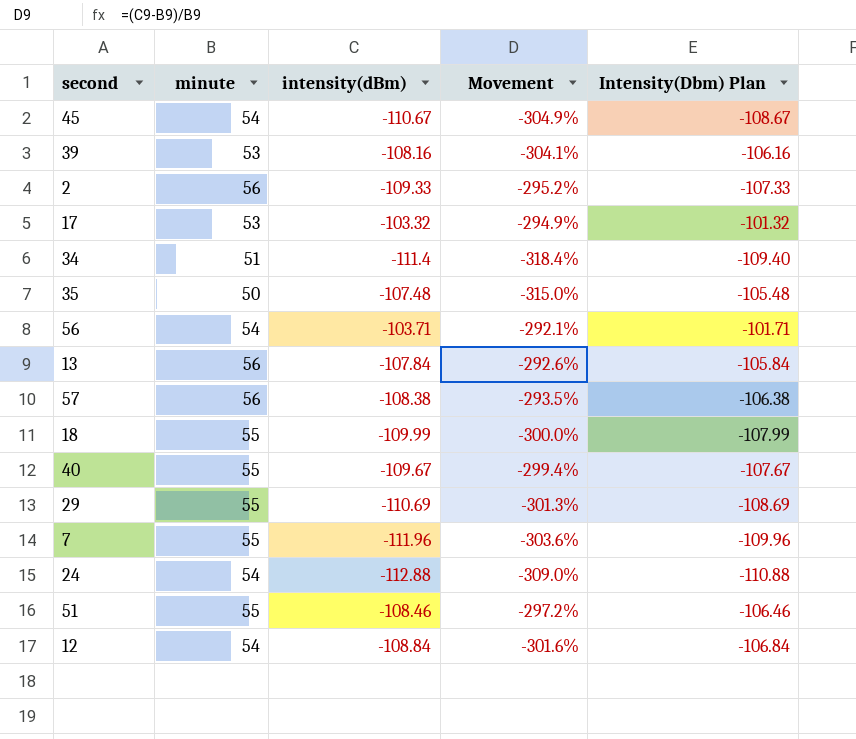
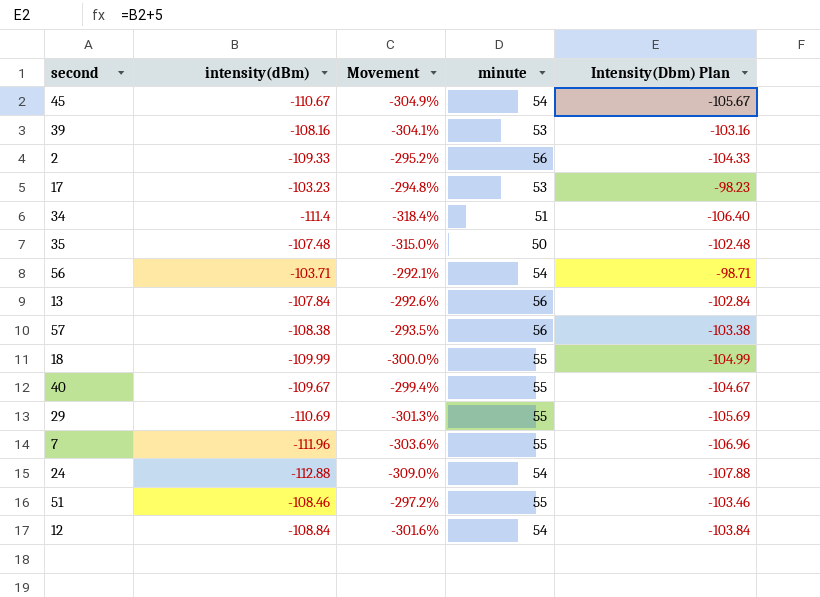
column minute | position: 2 -> 4
column Intensity(Dbm) Plan | formula: [intensity(dBm)] + 2 -> [intensity(dBm)] + 5
17 | intensity(dBm): -103.32 -> -103.23
17 | Movement: -294.9% -> -294.8%

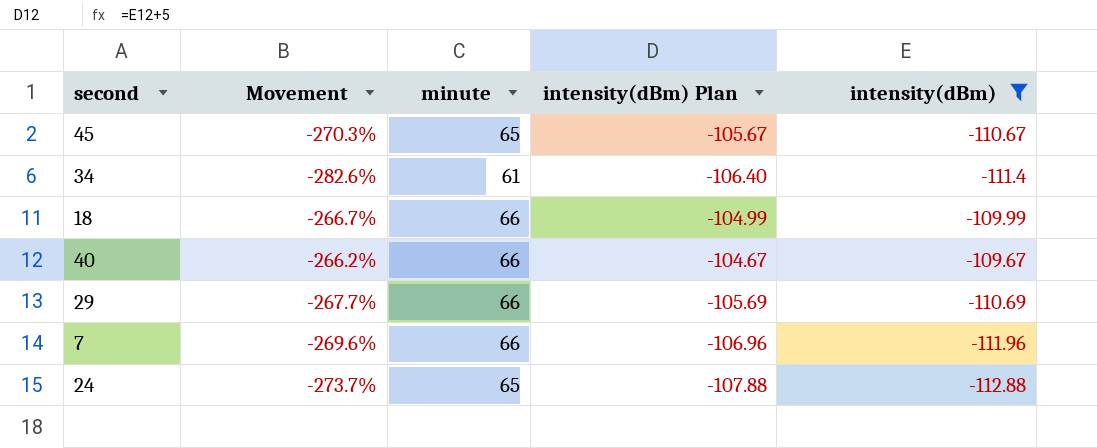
filter: none -> intensity(dBm) <= -109.67
column name: Intensity(Dbm) Plan -> intensity(dBm) Plan
column intensity(dBm) | position: 2 -> 5
45 | Movement: -304.9% -> -270.3%
45 | minute: 54 -> 65
34 | Movement: -318.4% -> -282.6%
34 | minute: 51 -> 61
18 | Movement: -300.0% -> -266.7%
18 | minute: 55 -> 66
40 | Movement: -299.4% -> -266.2%
40 | minute: 55 -> 66
29 | Movement: -301.3% -> -267.7%
29 | minute: 55 -> 66
7 | Movement: -303.6% -> -269.6%
7 | minute: 55 -> 66
24 | Movement: -309.0% -> -273.7%
24 | minute: 54 -> 65

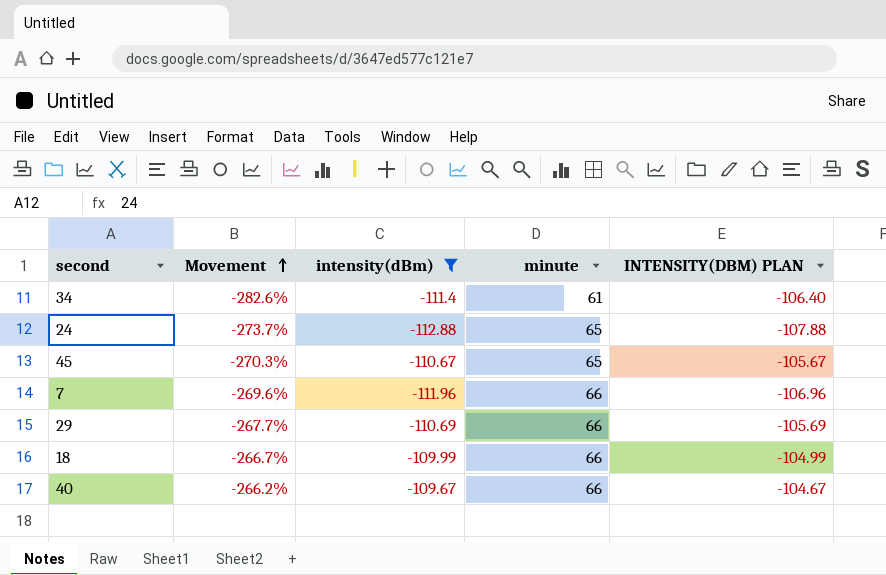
row order: none -> Movement ascending
column intensity(dBm) | position: 5 -> 3
column name: intensity(dBm) Plan -> INTENSITY(DBM) PLAN

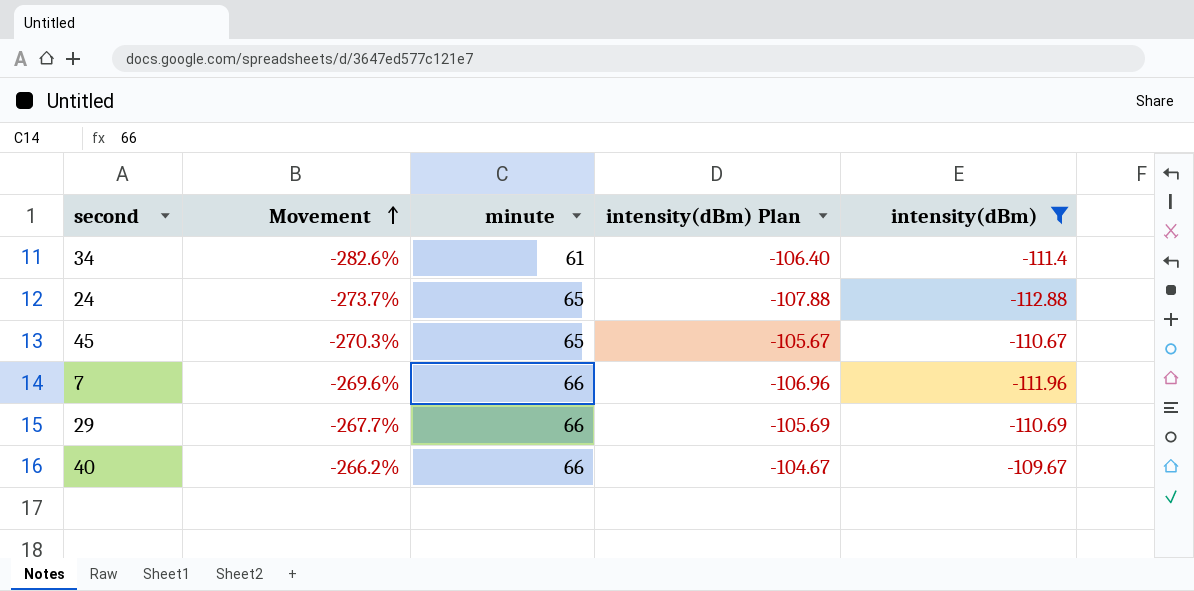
column name: INTENSITY(DBM) PLAN -> intensity(dBm) Plan
column intensity(dBm) | position: 3 -> 5
row 18: -266.7% | -109.99 | 66 | -104.99 -> none

